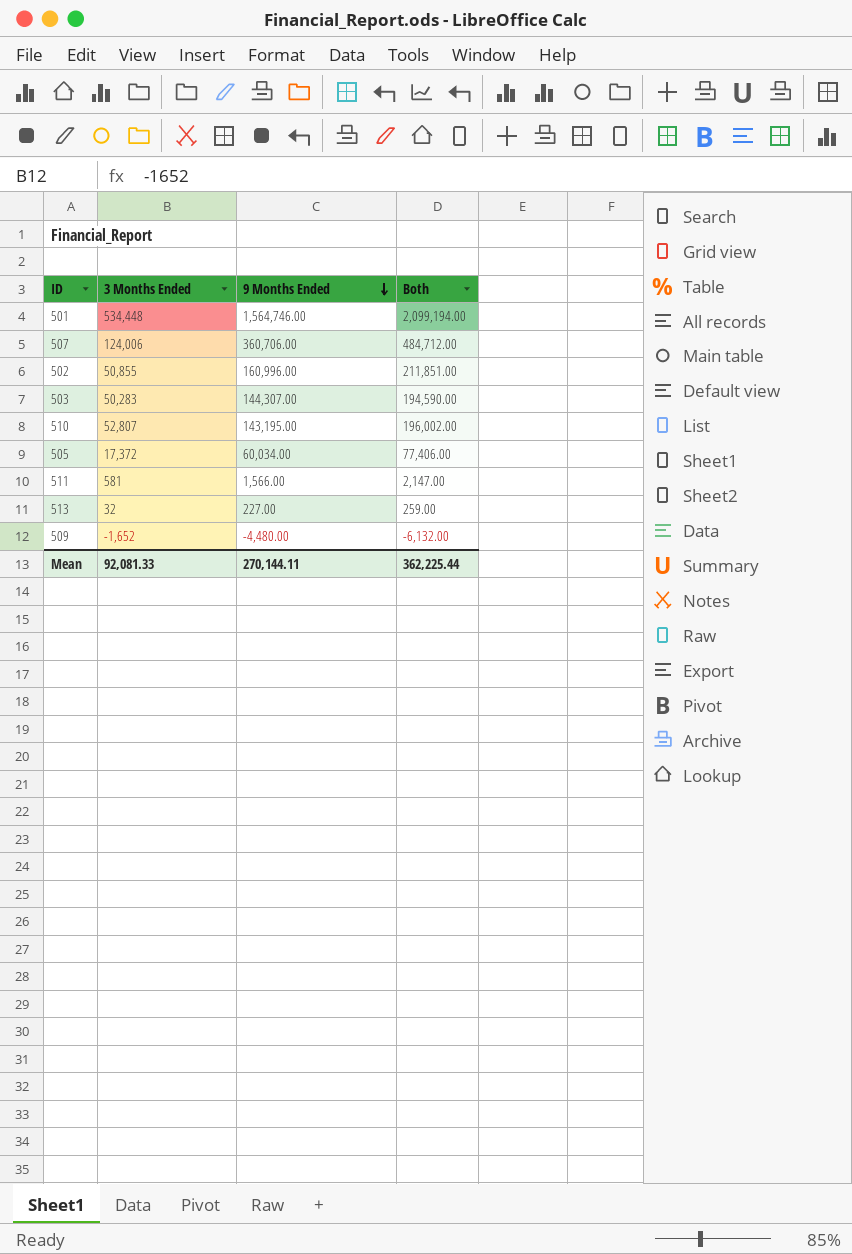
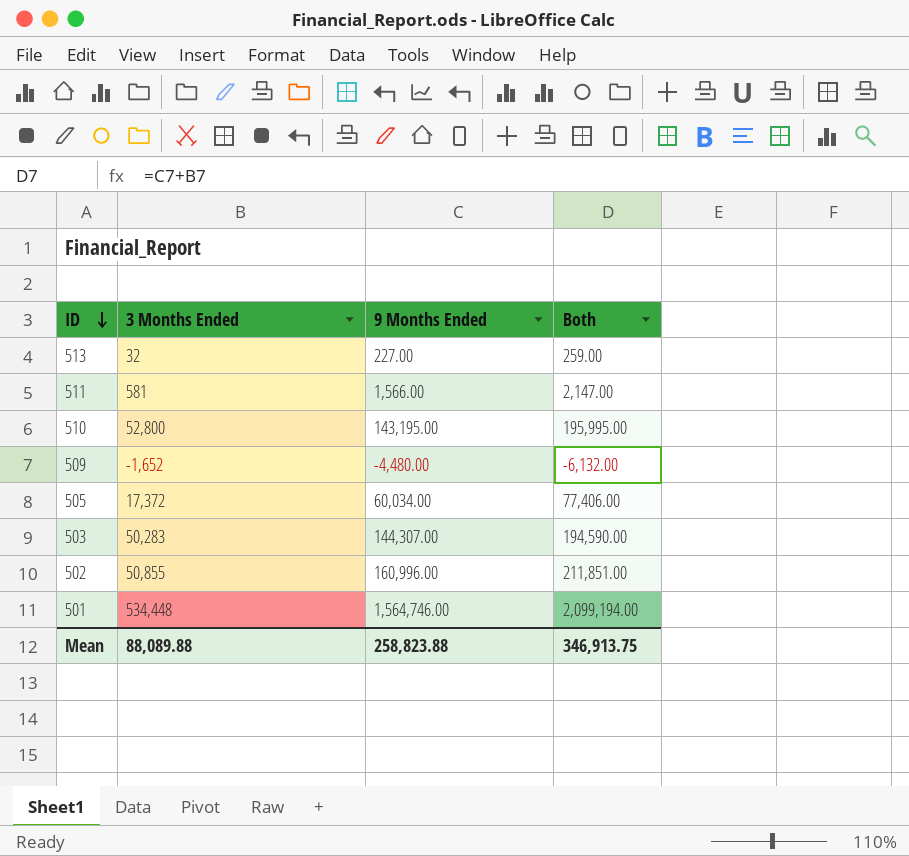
row order: 9 Months Ended descending -> ID descending
row 507: 124,006 | 360,706.00 | 484,712.00 -> none
510 | 3 Months Ended: 52,807 -> 52,800
510 | Both: 196,002.00 -> 195,995.00
Mean | 3 Months Ended: 92,081.33 -> 88,089.88
Mean | 9 Months Ended: 270,144.11 -> 258,823.88
Mean | Both: 362,225.44 -> 346,913.75

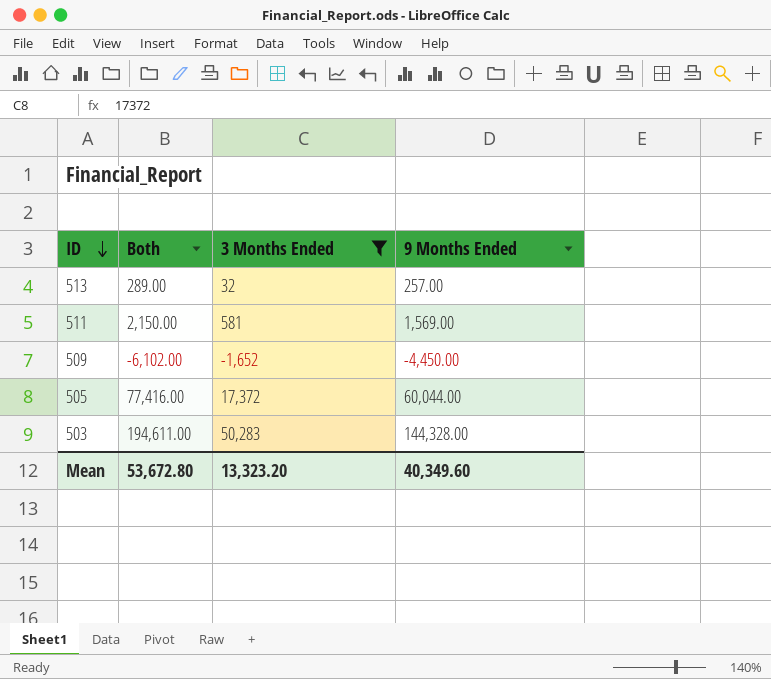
filter: none -> 3 Months Ended <= 50,283
column Both | position: 4 -> 2
513 | Both: 259.00 -> 289.00
513 | 9 Months Ended: 227.00 -> 257.00
511 | Both: 2,147.00 -> 2,150.00
511 | 9 Months Ended: 1,566.00 -> 1,569.00
509 | Both: -6,132.00 -> -6,102.00
509 | 9 Months Ended: -4,480.00 -> -4,450.00
505 | Both: 77,406.00 -> 77,416.00
505 | 9 Months Ended: 60,034.00 -> 60,044.00
503 | Both: 194,590.00 -> 194,611.00
503 | 9 Months Ended: 144,307.00 -> 144,328.00
Mean | Both: 346,913.75 -> 53,672.80
Mean | 3 Months Ended: 88,089.88 -> 13,323.20
Mean | 9 Months Ended: 258,823.88 -> 40,349.60

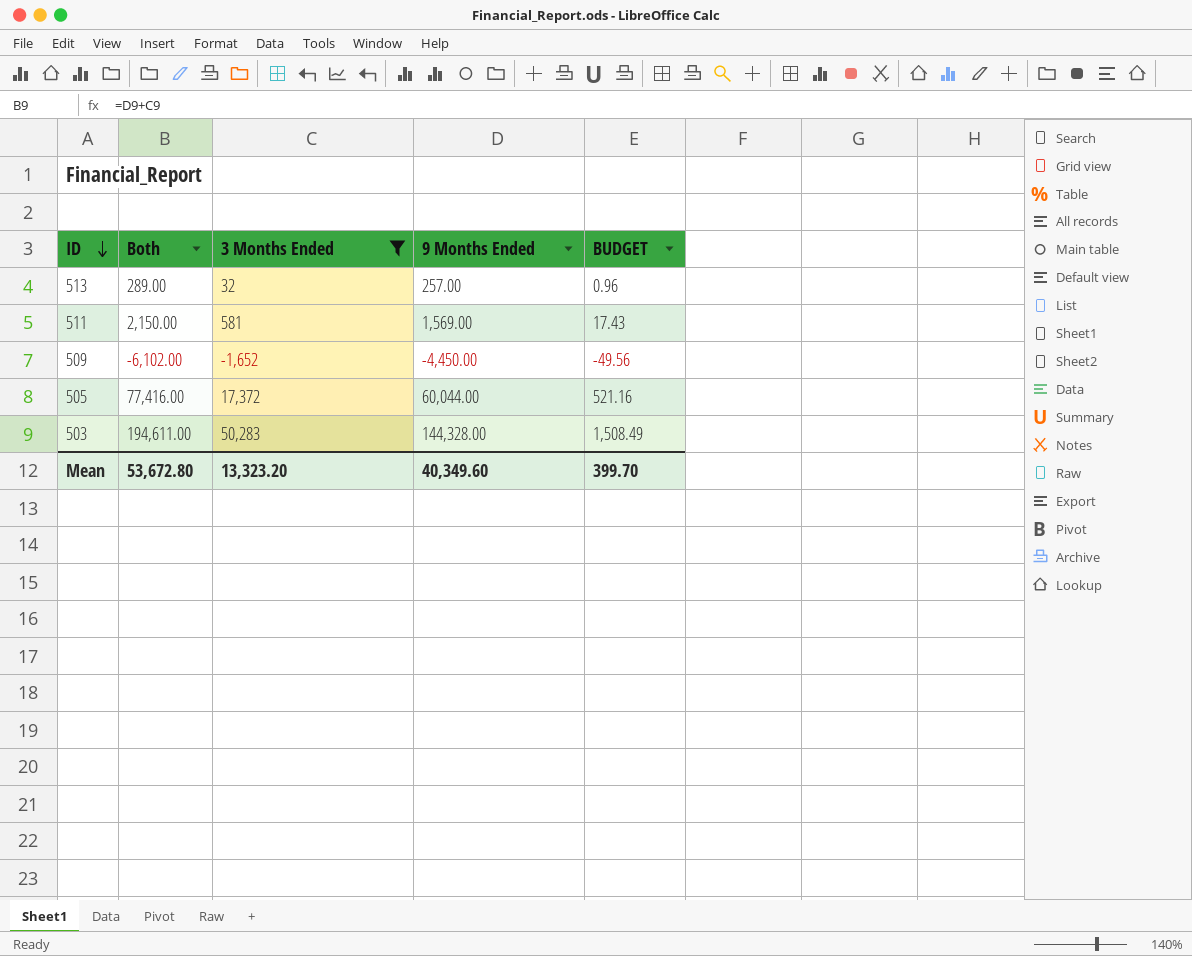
column BUDGET | formula: none -> [3 Months Ended] * 0.03

